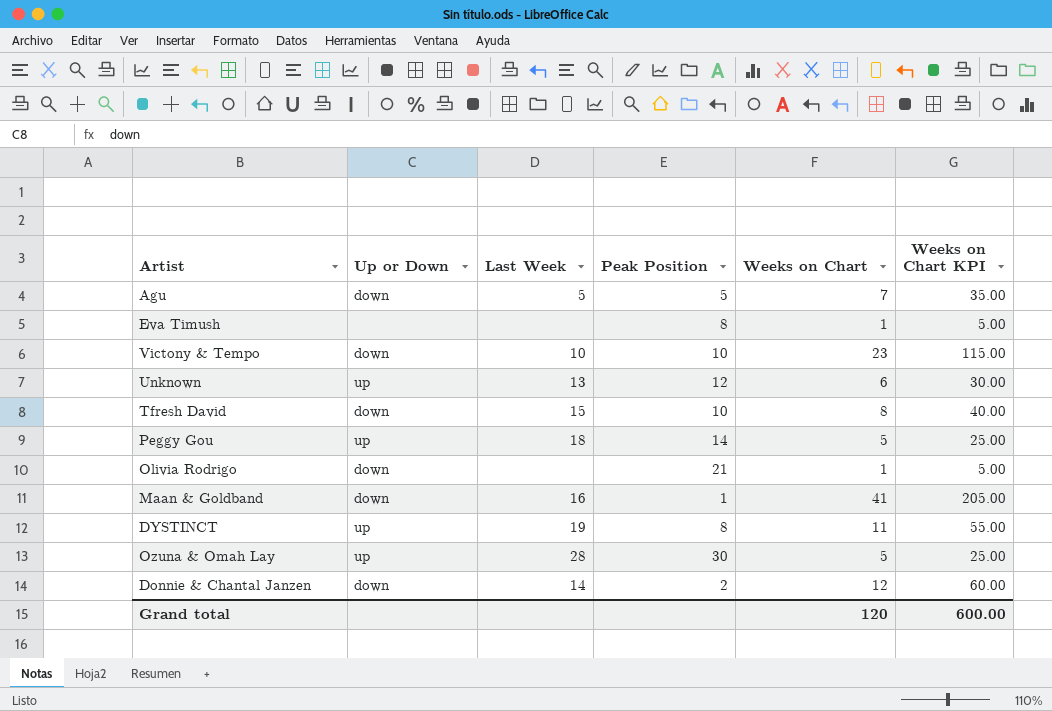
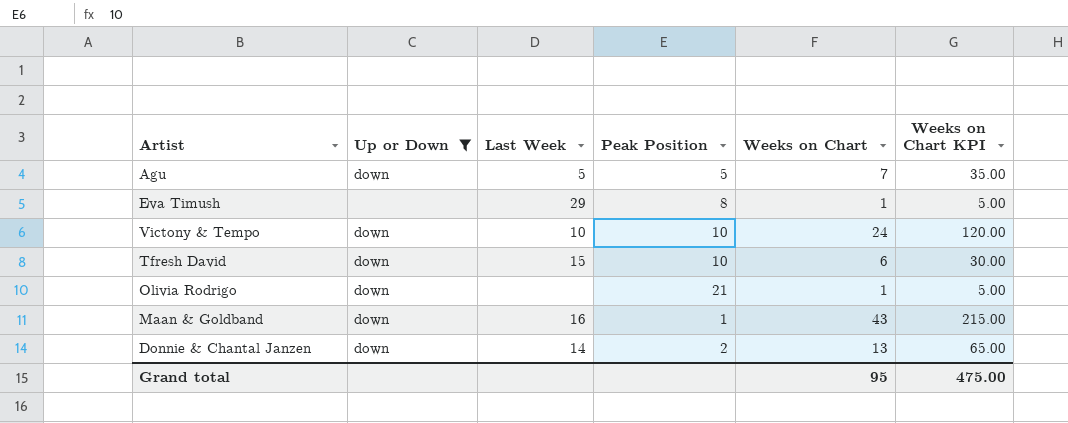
filter: none -> Up or Down != up
Eva Timush | Last Week: none -> 29
Victony & Tempo | Weeks on Chart: 23 -> 24
Victony & Tempo | Weeks on Chart KPI: 115.00 -> 120.00
Tfresh David | Weeks on Chart: 8 -> 6
Tfresh David | Weeks on Chart KPI: 40.00 -> 30.00
Maan & Goldband | Weeks on Chart: 41 -> 43
Maan & Goldband | Weeks on Chart KPI: 205.00 -> 215.00
Donnie & Chantal Janzen | Weeks on Chart: 12 -> 13
Donnie & Chantal Janzen | Weeks on Chart KPI: 60.00 -> 65.00
Grand total | Weeks on Chart: 120 -> 95
Grand total | Weeks on Chart KPI: 600.00 -> 475.00

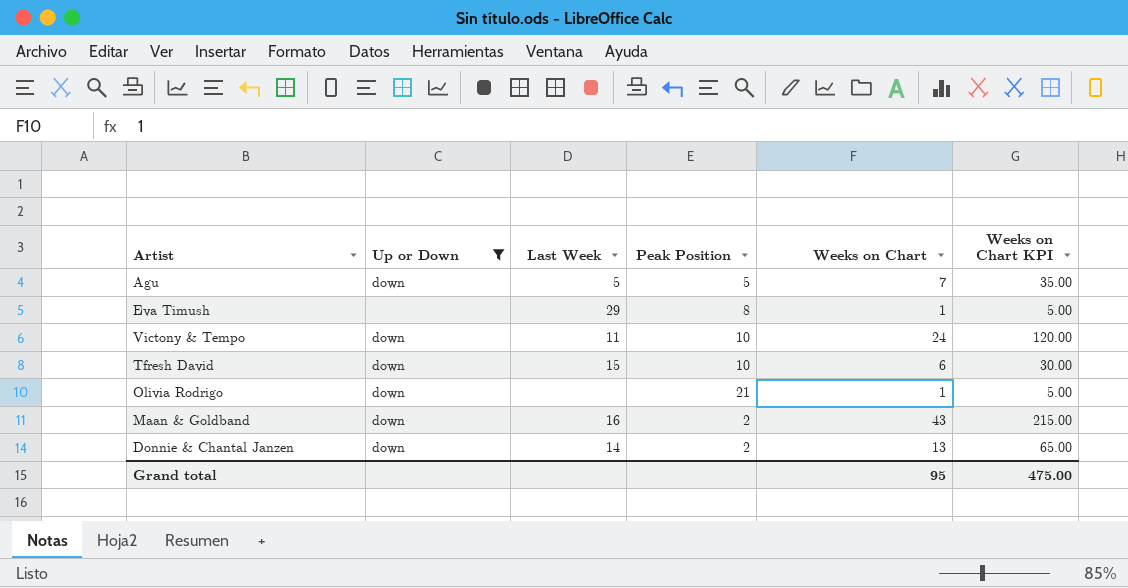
Victony & Tempo | Last Week: 10 -> 11
Maan & Goldband | Peak Position: 1 -> 2

